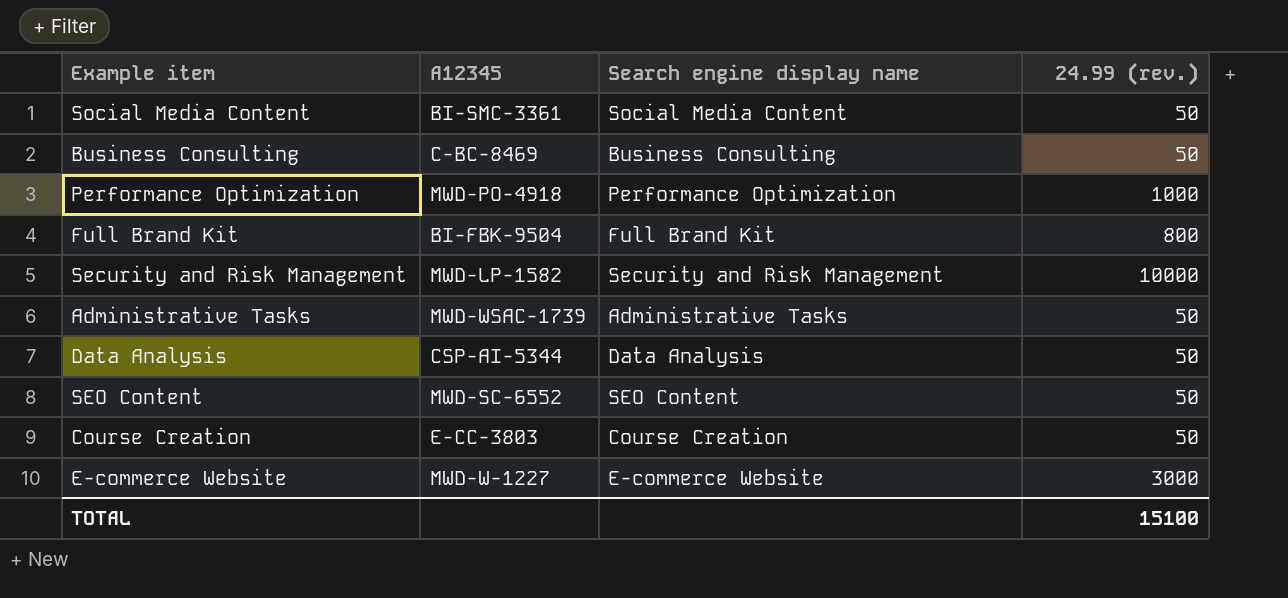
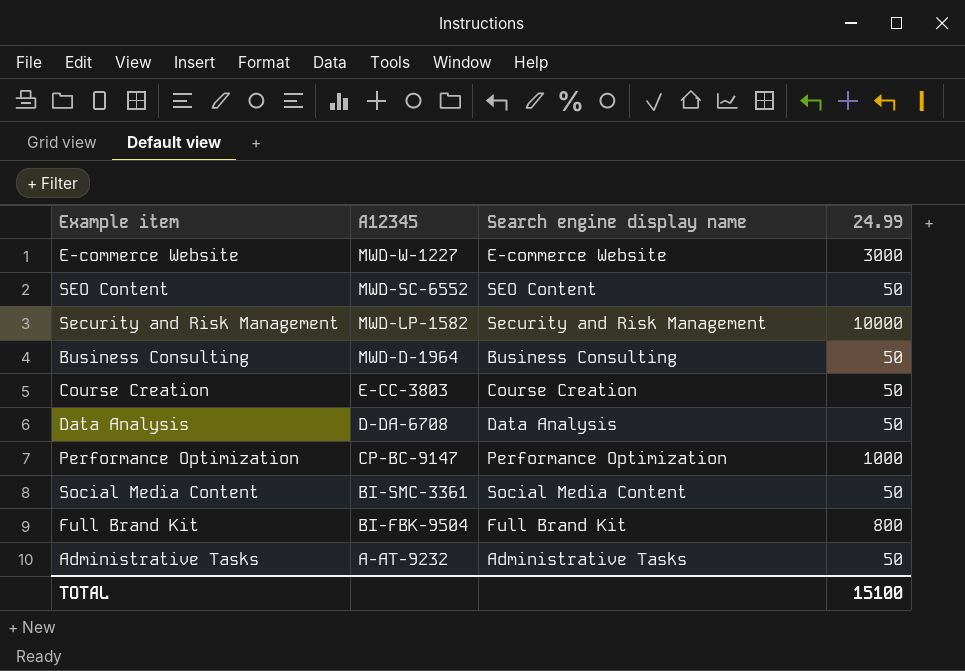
row order: none -> A12345 descending
column name: 24.99 (rev.) -> 24.99
Business Consulting | A12345: C-BC-8469 -> MWD-D-1964
Data Analysis | A12345: CSP-AI-5344 -> D-DA-6708
Performance Optimization | A12345: MWD-PO-4918 -> CP-BC-9147
Administrative Tasks | A12345: MWD-WSAC-1739 -> A-AT-9232

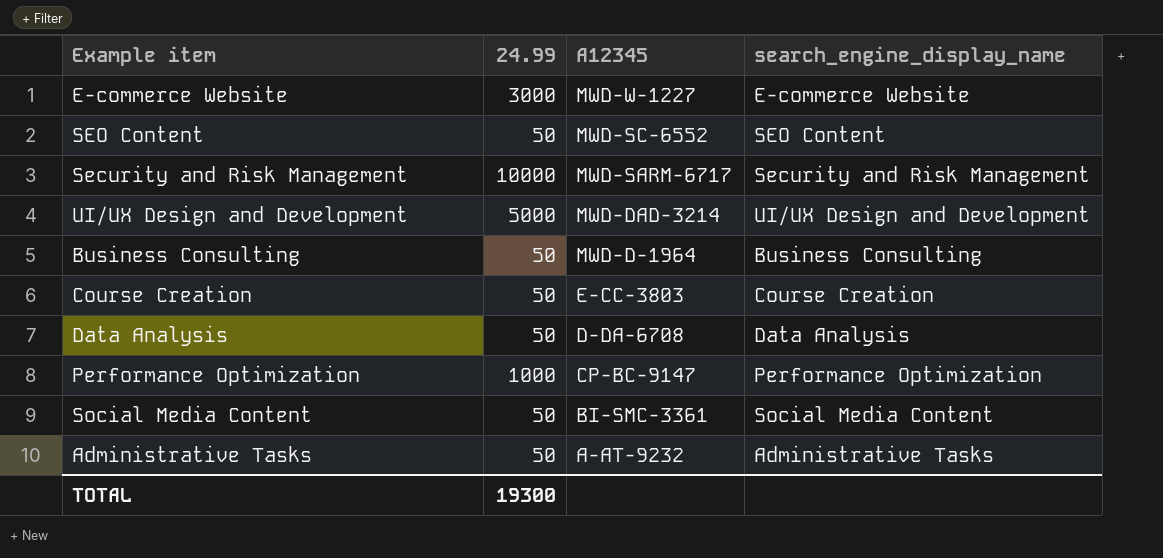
column 24.99 | position: 4 -> 2
column name: Search engine display name -> search_engine_display_name
row Full Brand Kit: BI-FBK-9504 | Full Brand Kit | 800 -> none
Security and Risk Management | A12345: MWD-LP-1582 -> MWD-SARM-6717
row UI/UX Design and Development: none -> 5000 | MWD-DAD-3214 | UI/UX Design and Development
TOTAL | 24.99: 15100 -> 19300

